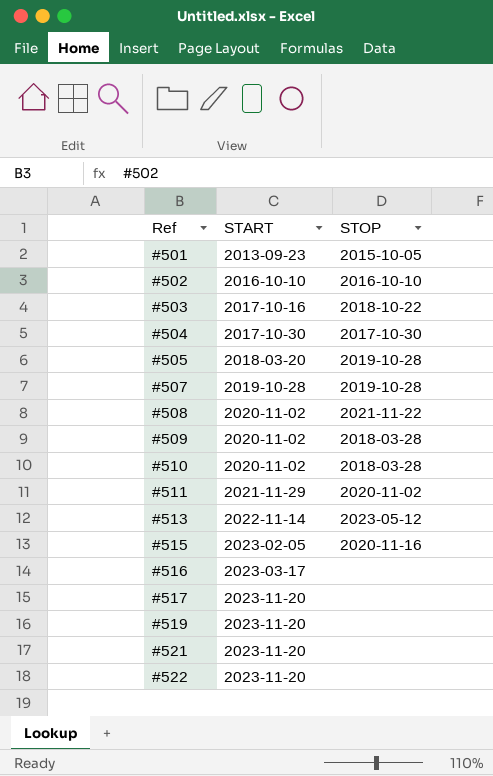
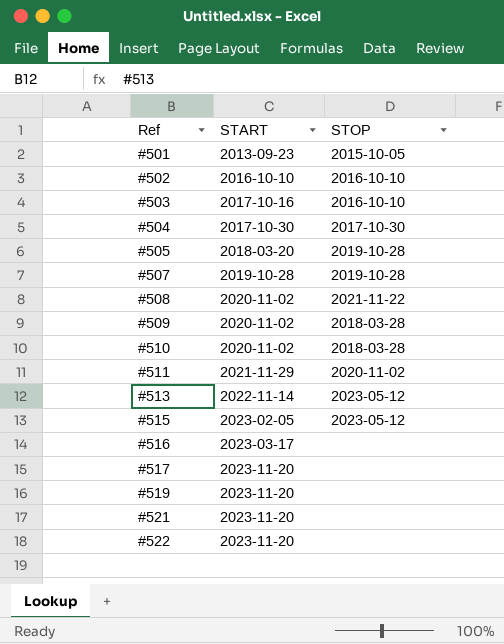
#503 | STOP: 2018-10-22 -> 2016-10-10
#515 | STOP: 2020-11-16 -> 2023-05-12

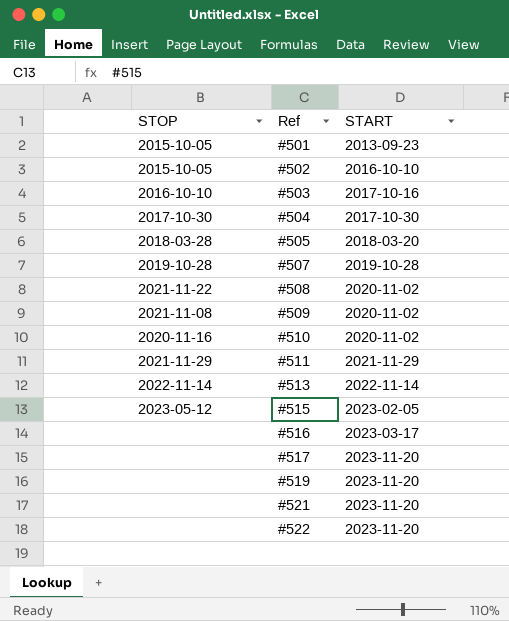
column STOP | position: 3 -> 1
#502 | STOP: 2016-10-10 -> 2015-10-05
#505 | STOP: 2019-10-28 -> 2018-03-28
#509 | STOP: 2018-03-28 -> 2021-11-08
#510 | STOP: 2018-03-28 -> 2020-11-16
#511 | STOP: 2020-11-02 -> 2021-11-29
#513 | STOP: 2023-05-12 -> 2022-11-14

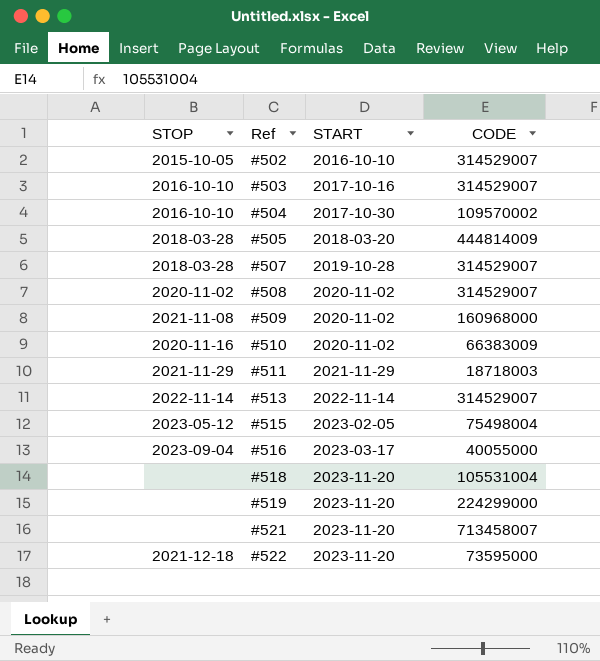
column CODE | position: none -> 4
row #501: 2015-10-05 | 2013-09-23 -> none
row #517: none | 2023-11-20 -> none
#504 | STOP: 2017-10-30 -> 2016-10-10
#507 | STOP: 2019-10-28 -> 2018-03-28
#508 | STOP: 2021-11-22 -> 2020-11-02
#516 | STOP: none -> 2023-09-04
row #518: none -> none | 2023-11-20 | 105531004
#522 | STOP: none -> 2021-12-18

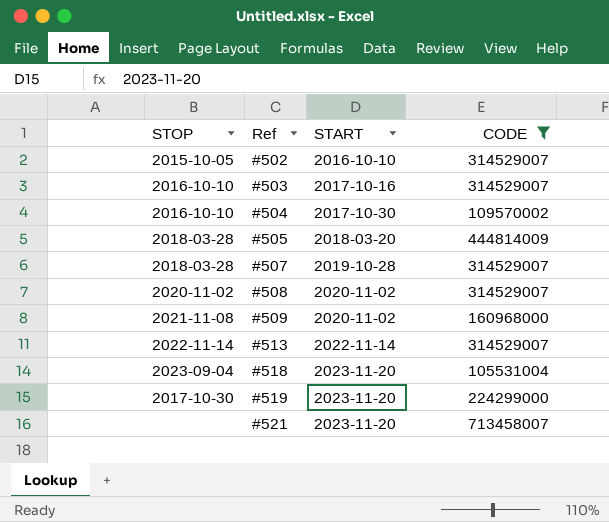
filter: none -> CODE >= 105531004
#518 | STOP: none -> 2023-09-04
#519 | STOP: none -> 2017-10-30

